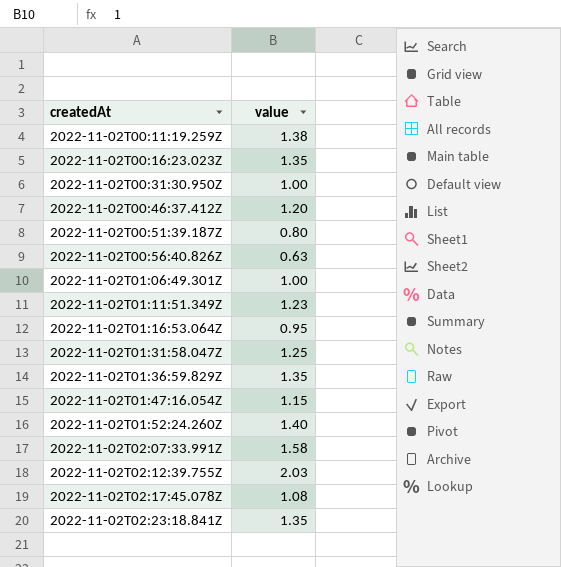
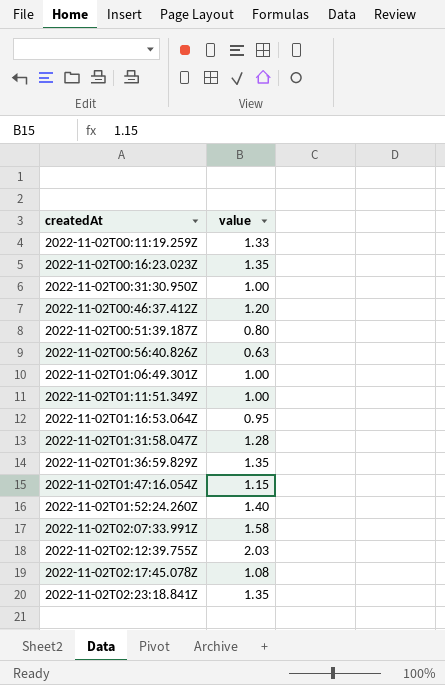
2022-11-02T00:11:19.259Z | value: 1.38 -> 1.33
2022-11-02T01:11:51.349Z | value: 1.23 -> 1.00
2022-11-02T01:31:58.047Z | value: 1.25 -> 1.28

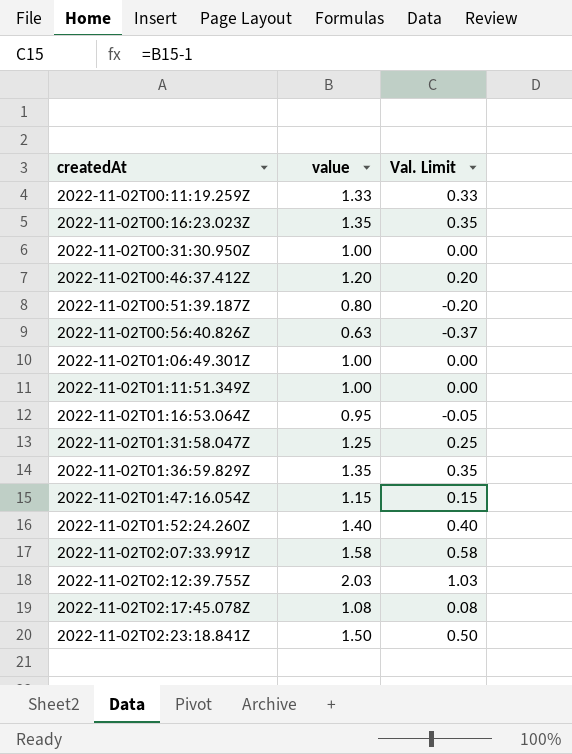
column Val. Limit | formula: none -> [value] - 1
2022-11-02T01:31:58.047Z | value: 1.28 -> 1.25
2022-11-02T02:23:18.841Z | value: 1.35 -> 1.50

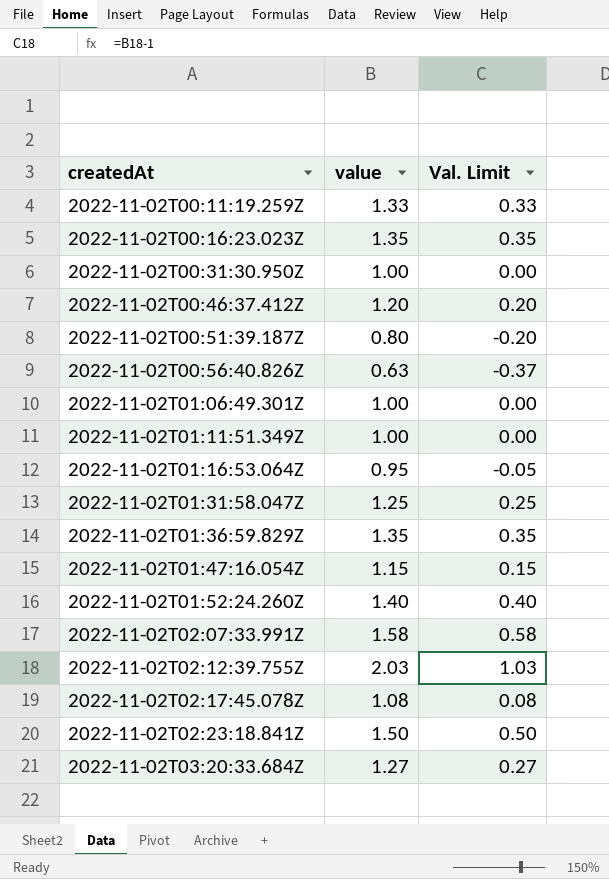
row 2022-11-02T03:20:33.684Z: none -> 1.27 | 0.27

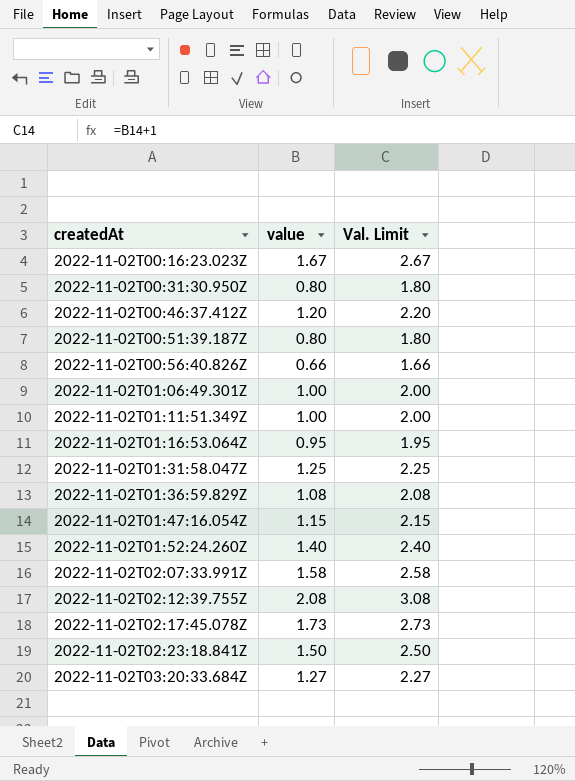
column Val. Limit | formula: [value] - 1 -> [value] + 1
row 2022-11-02T00:11:19.259Z: 1.33 | 0.33 -> none
2022-11-02T00:16:23.023Z | value: 1.35 -> 1.67
2022-11-02T00:31:30.950Z | value: 1.00 -> 0.80
2022-11-02T00:56:40.826Z | value: 0.63 -> 0.66
2022-11-02T01:36:59.829Z | value: 1.35 -> 1.08
2022-11-02T02:12:39.755Z | value: 2.03 -> 2.08
2022-11-02T02:17:45.078Z | value: 1.08 -> 1.73

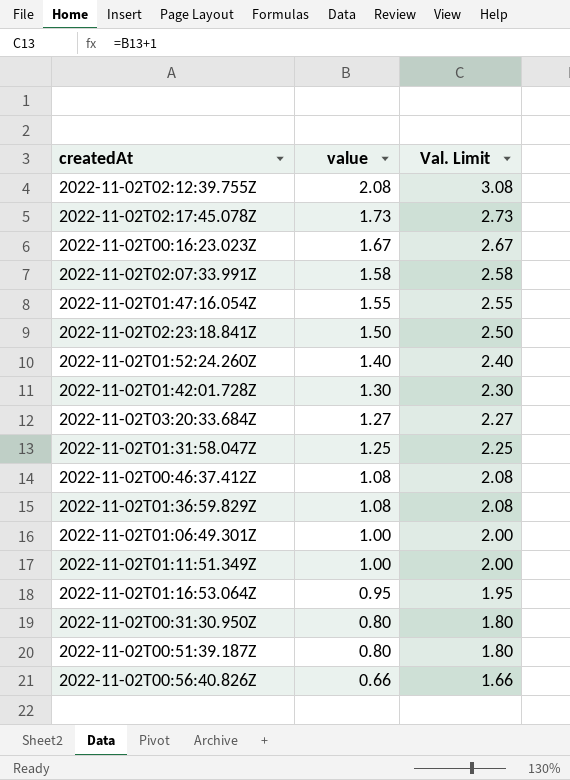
row order: createdAt ascending -> value descending
2022-11-02T01:47:16.054Z | value: 1.15 -> 1.55
2022-11-02T01:47:16.054Z | Val. Limit: 2.15 -> 2.55
row 2022-11-02T01:42:01.728Z: none -> 1.30 | 2.30
2022-11-02T00:46:37.412Z | value: 1.20 -> 1.08
2022-11-02T00:46:37.412Z | Val. Limit: 2.20 -> 2.08

